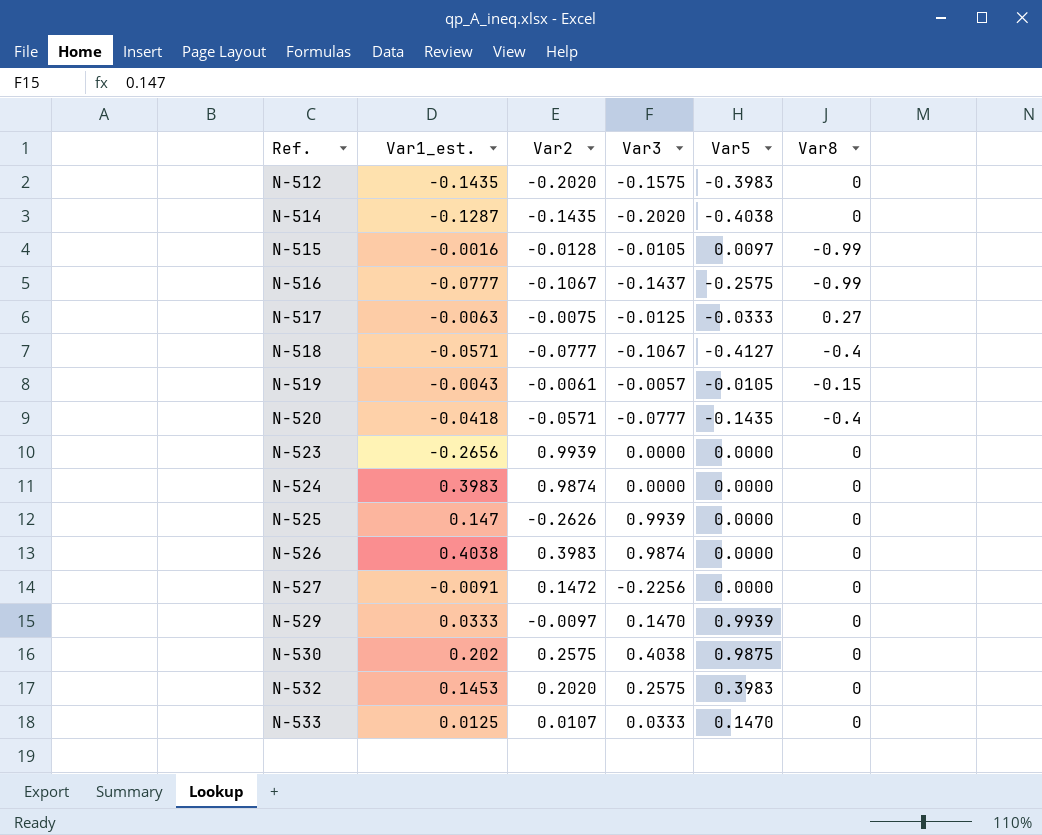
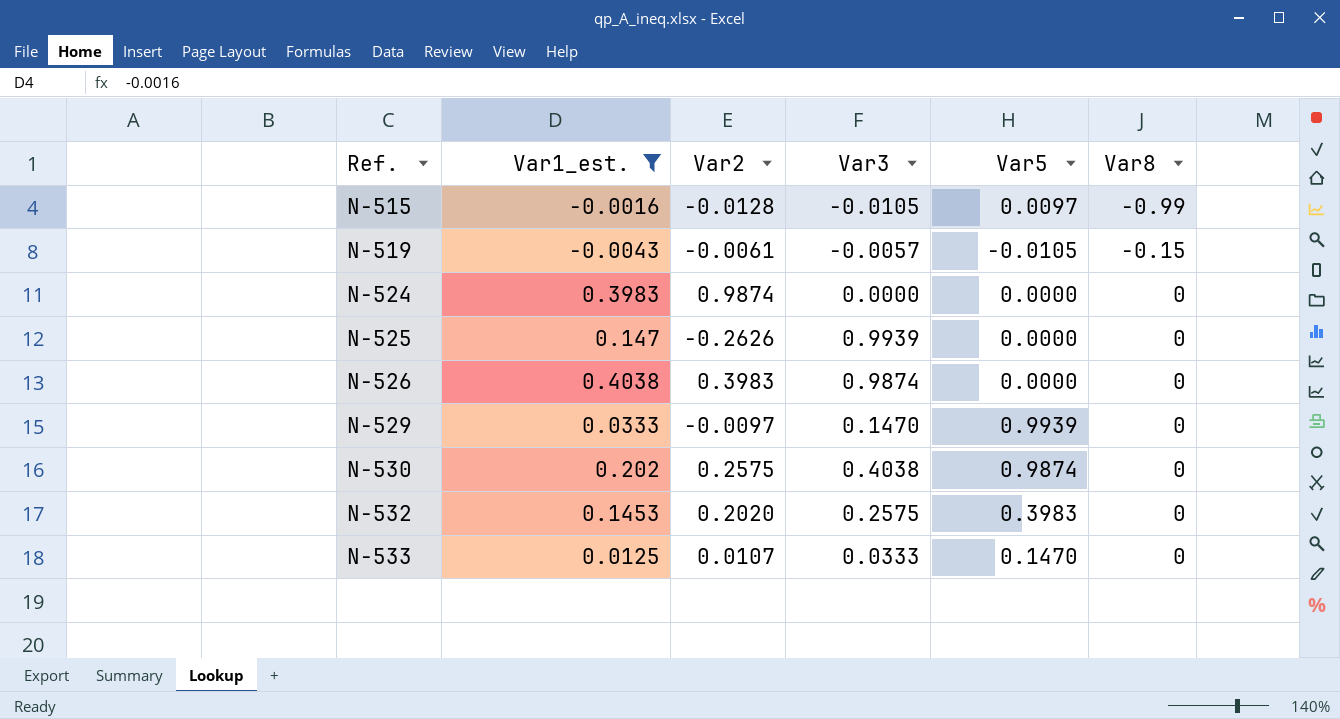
filter: none -> Var1_est. >= -0.0043
N-530 | Var5: 0.9875 -> 0.9874

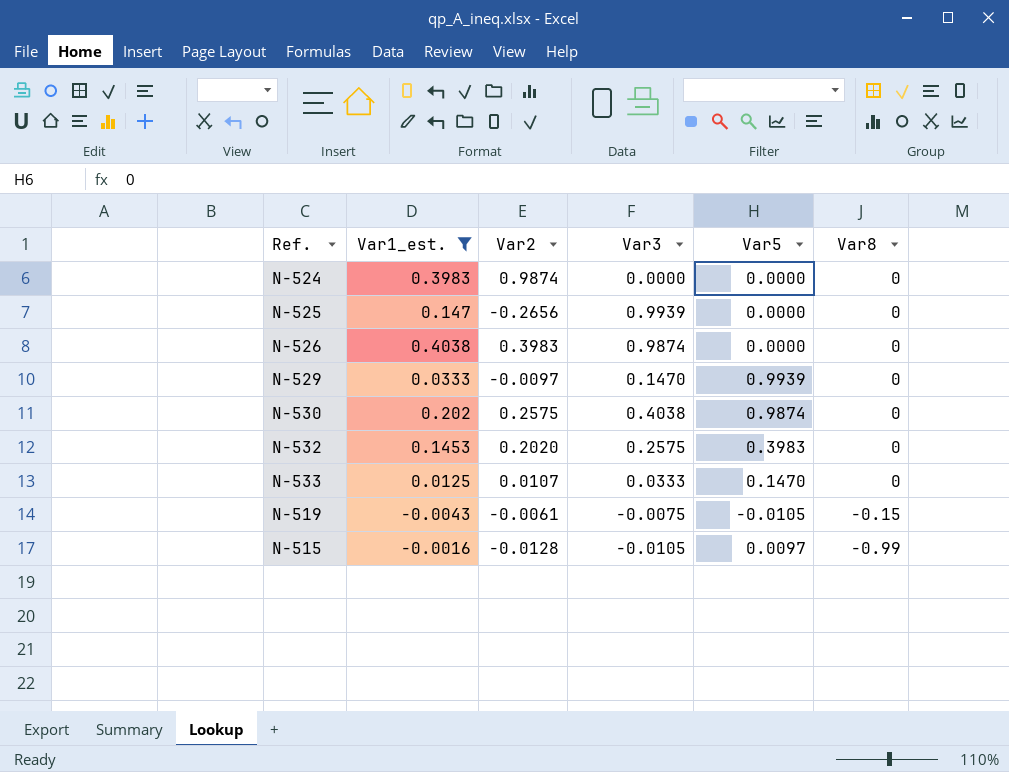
row order: Ref. ascending -> Var8 descending
N-525 | Var2: -0.2626 -> -0.2656
N-519 | Var3: -0.0057 -> -0.0075

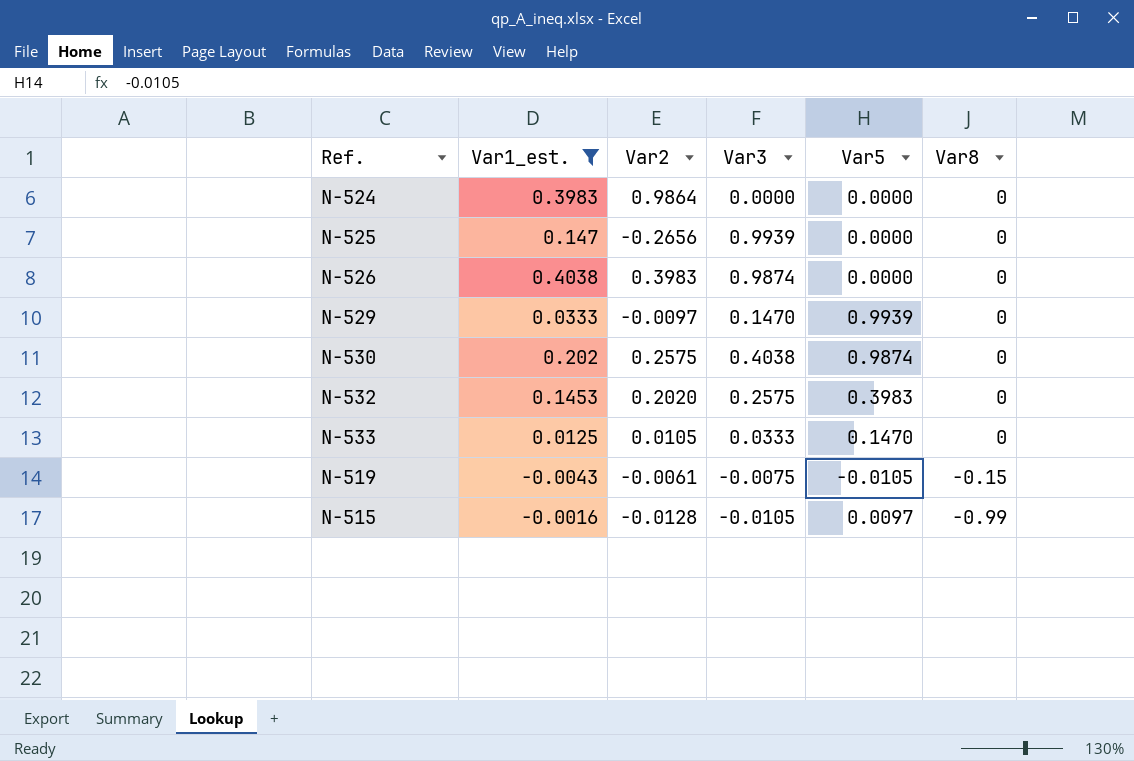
N-524 | Var2: 0.9874 -> 0.9864
N-533 | Var2: 0.0107 -> 0.0105

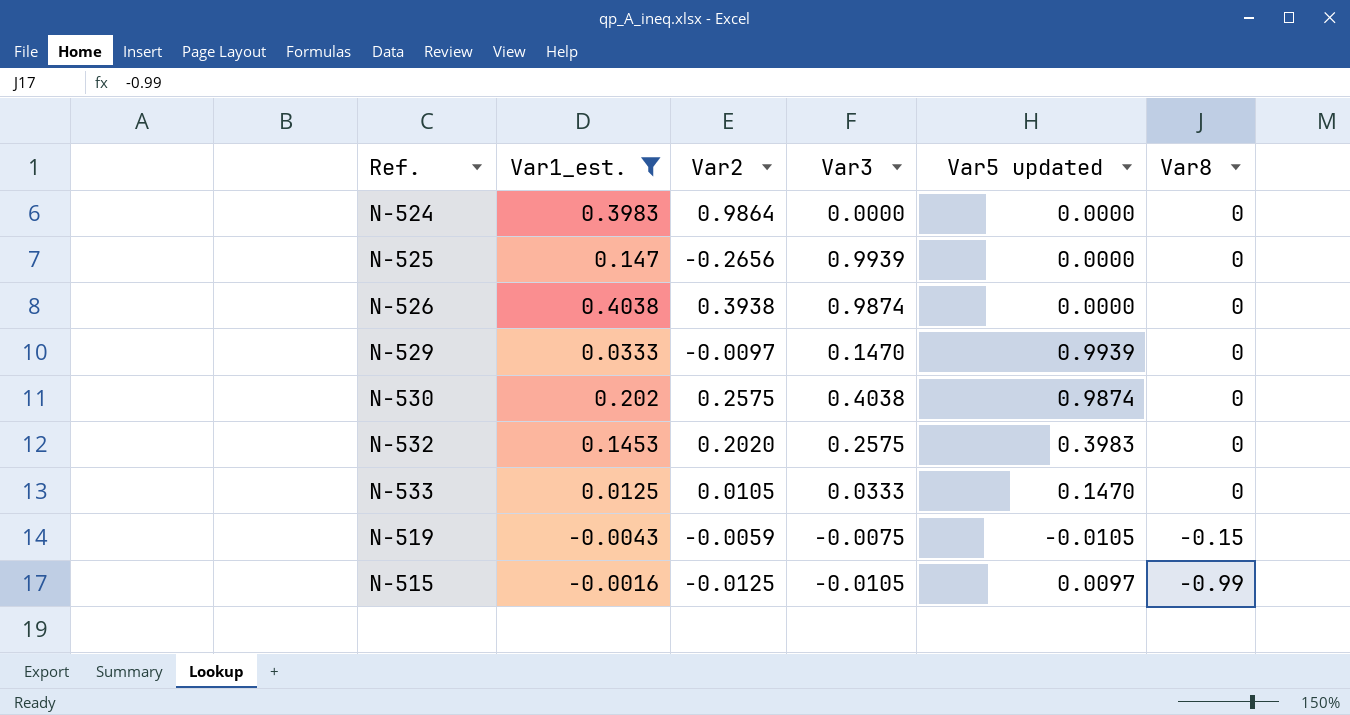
column name: Var5 -> Var5 updated
N-526 | Var2: 0.3983 -> 0.3938
N-519 | Var2: -0.0061 -> -0.0059
N-515 | Var2: -0.0128 -> -0.0125

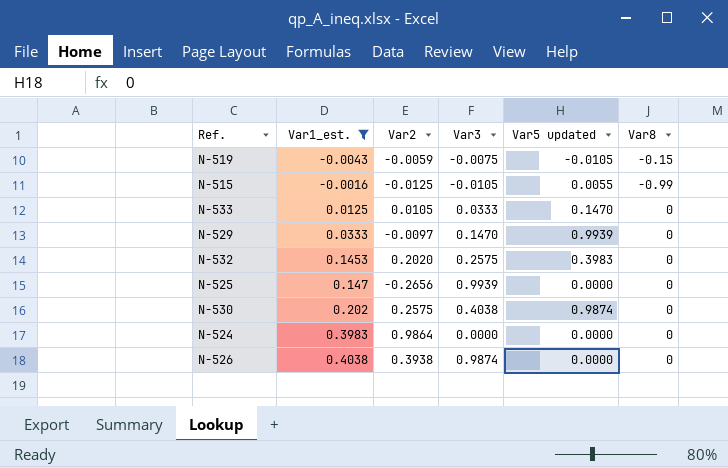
row order: Var8 descending -> Var1_est. ascending
N-515 | Var5 updated: 0.0097 -> 0.0055

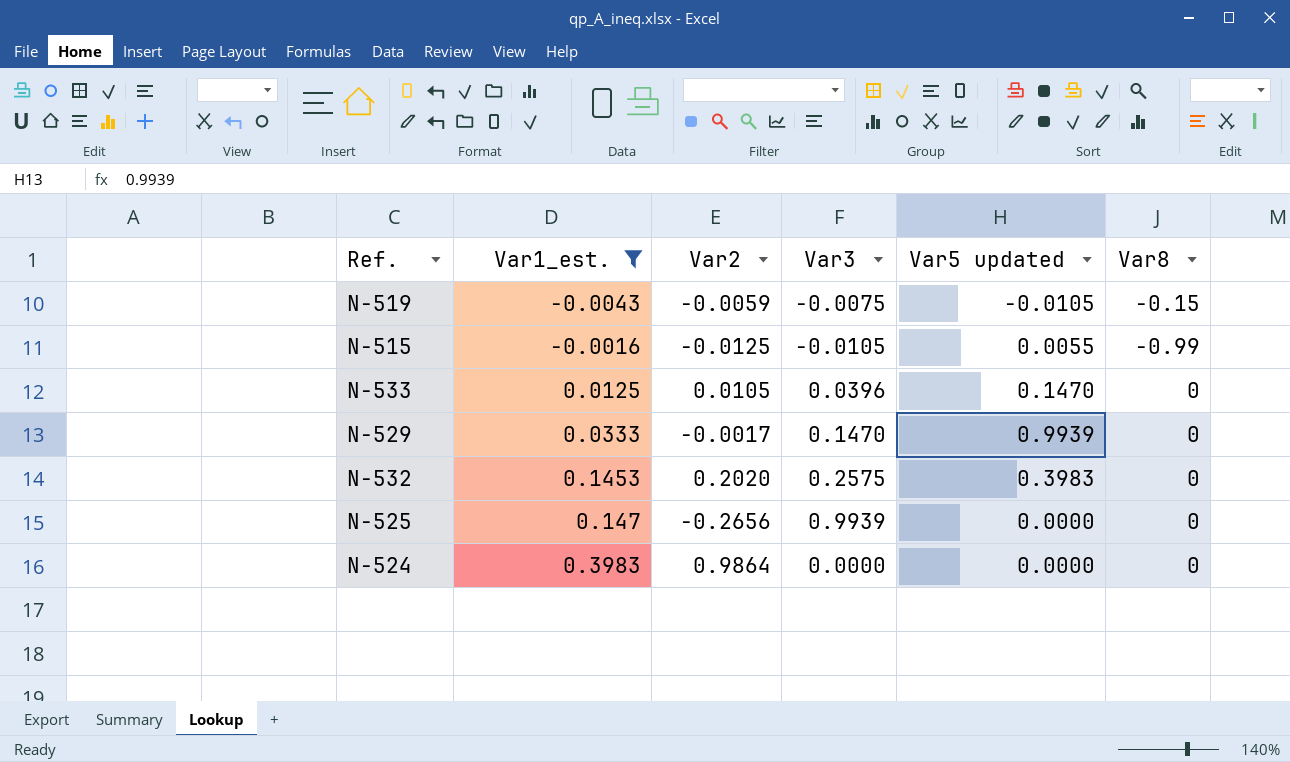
row N-530: 0.202 | 0.2575 | 0.4038 | 0.9874 | 0 -> none
row N-526: 0.4038 | 0.3938 | 0.9874 | 0.0000 | 0 -> none
N-533 | Var3: 0.0333 -> 0.0396
N-529 | Var2: -0.0097 -> -0.0017

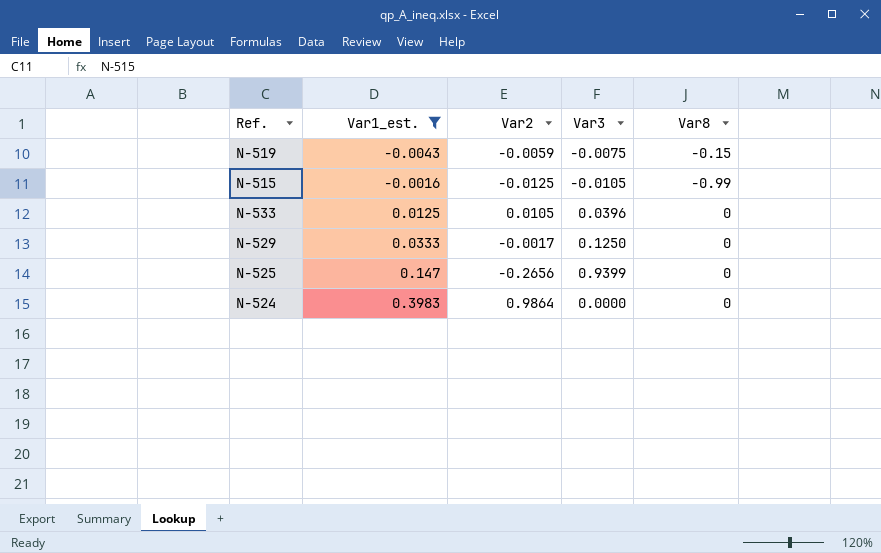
column Var5 updated | position: 5 -> none
row N-532: 0.1453 | 0.2020 | 0.2575 | 0.3983 | 0 -> none
N-529 | Var3: 0.1470 -> 0.1250
N-525 | Var3: 0.9939 -> 0.9399

